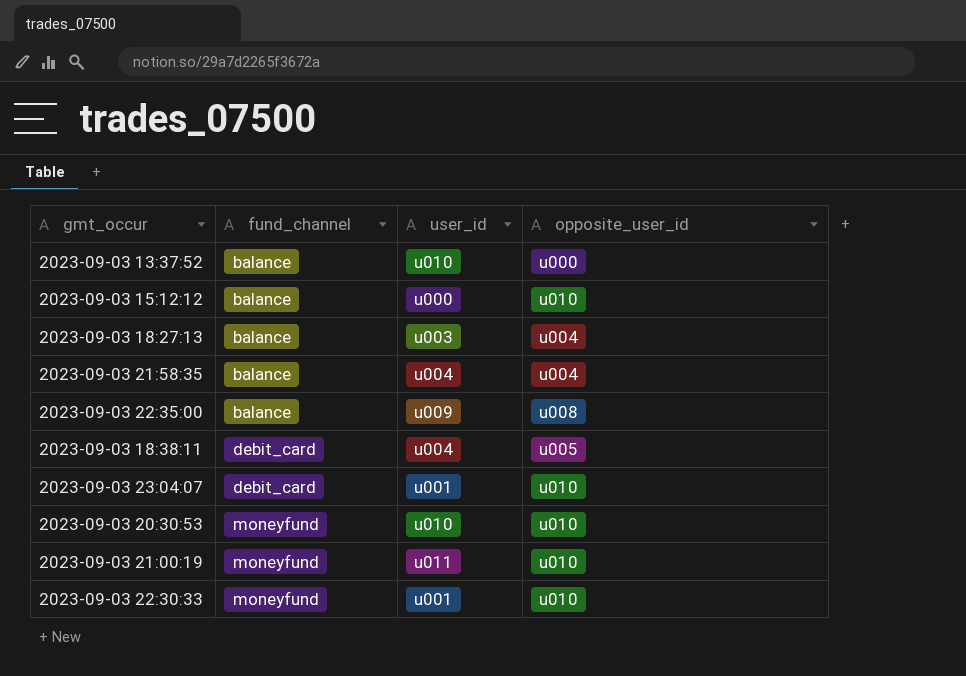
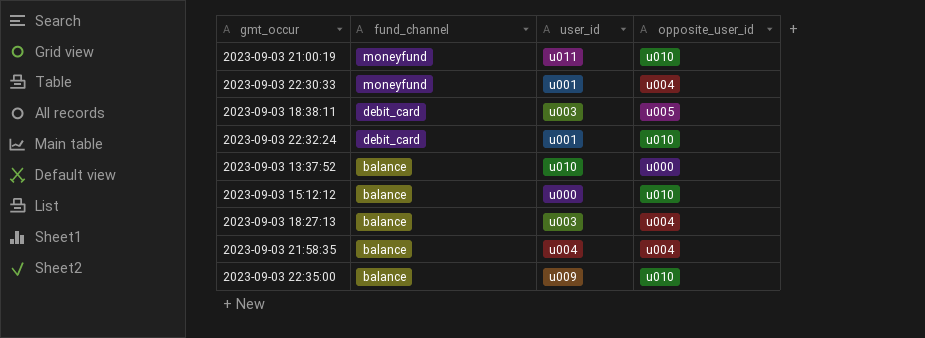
row order: fund_channel ascending -> fund_channel descending
row 2023-09-03 23:04:07: debit_card | u001 | u010 -> none
row 2023-09-03 20:30:53: moneyfund | u010 | u010 -> none
2023-09-03 22:30:33 | opposite_user_id: u010 -> u004
2023-09-03 18:38:11 | user_id: u004 -> u003
row 2023-09-03 22:32:24: none -> debit_card | u001 | u010
2023-09-03 22:35:00 | opposite_user_id: u008 -> u010

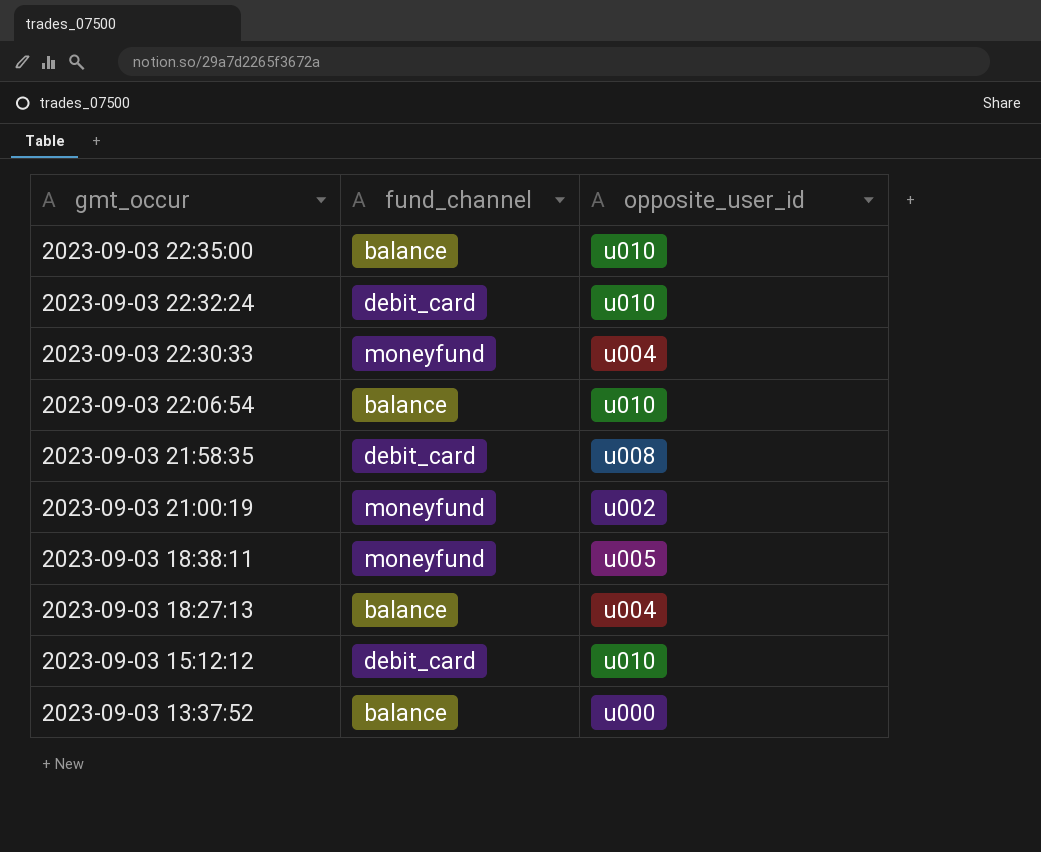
row order: fund_channel descending -> gmt_occur descending
column user_id | position: 3 -> none
row 2023-09-03 22:06:54: none -> balance | u010
2023-09-03 21:58:35 | fund_channel: balance -> debit_card
2023-09-03 21:58:35 | opposite_user_id: u004 -> u008
2023-09-03 21:00:19 | opposite_user_id: u010 -> u002
2023-09-03 18:38:11 | fund_channel: debit_card -> moneyfund
2023-09-03 15:12:12 | fund_channel: balance -> debit_card

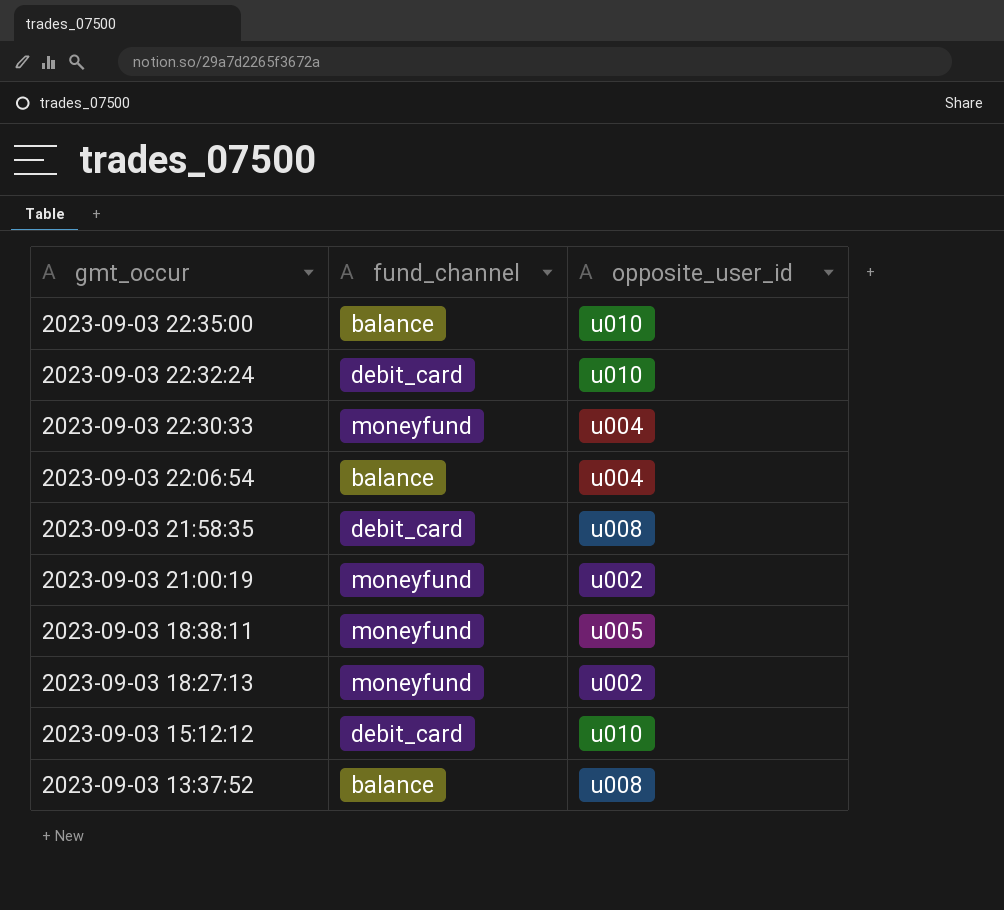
2023-09-03 22:06:54 | opposite_user_id: u010 -> u004
2023-09-03 18:27:13 | fund_channel: balance -> moneyfund
2023-09-03 18:27:13 | opposite_user_id: u004 -> u002
2023-09-03 13:37:52 | opposite_user_id: u000 -> u008

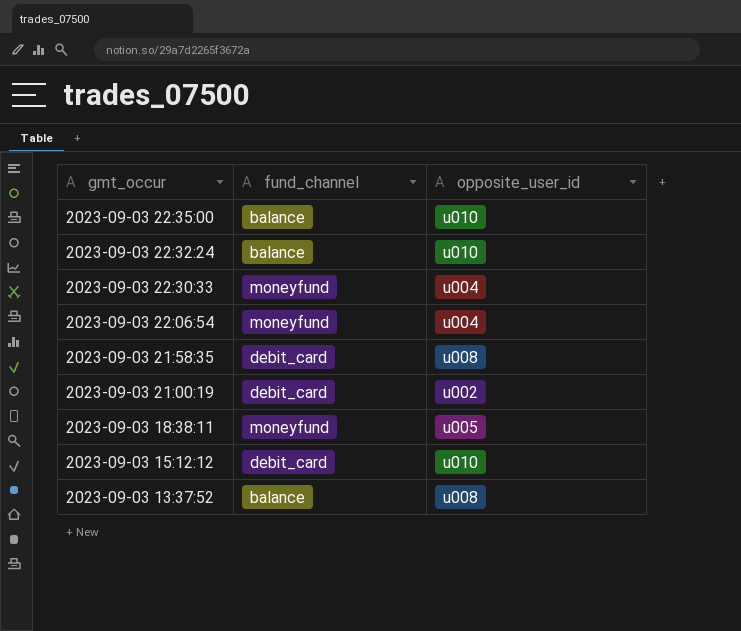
row 2023-09-03 18:27:13: moneyfund | u002 -> none
2023-09-03 22:32:24 | fund_channel: debit_card -> balance
2023-09-03 22:06:54 | fund_channel: balance -> moneyfund
2023-09-03 21:00:19 | fund_channel: moneyfund -> debit_card

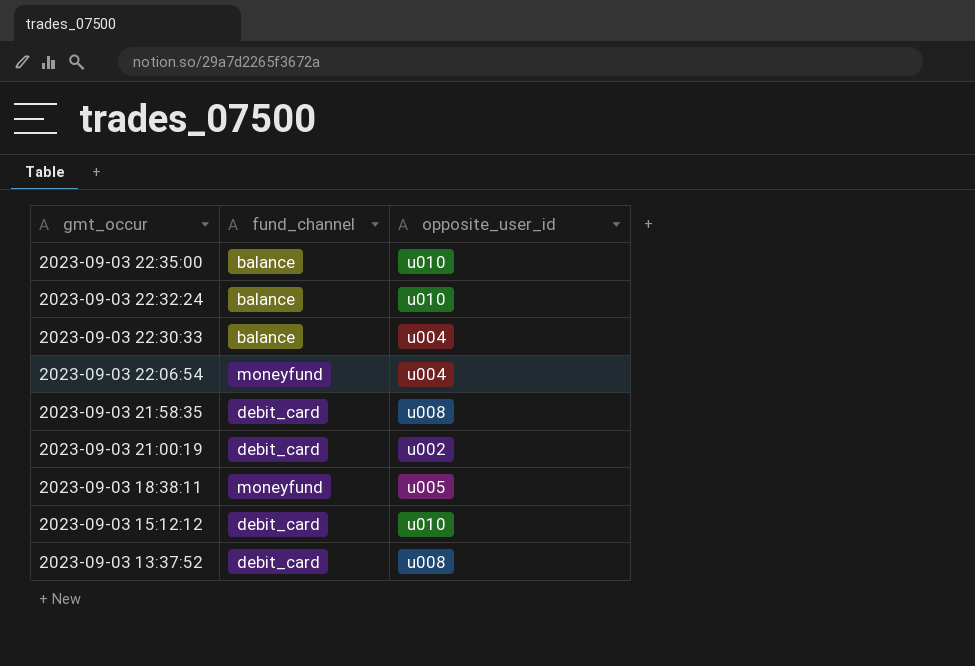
2023-09-03 22:30:33 | fund_channel: moneyfund -> balance
2023-09-03 13:37:52 | fund_channel: balance -> debit_card

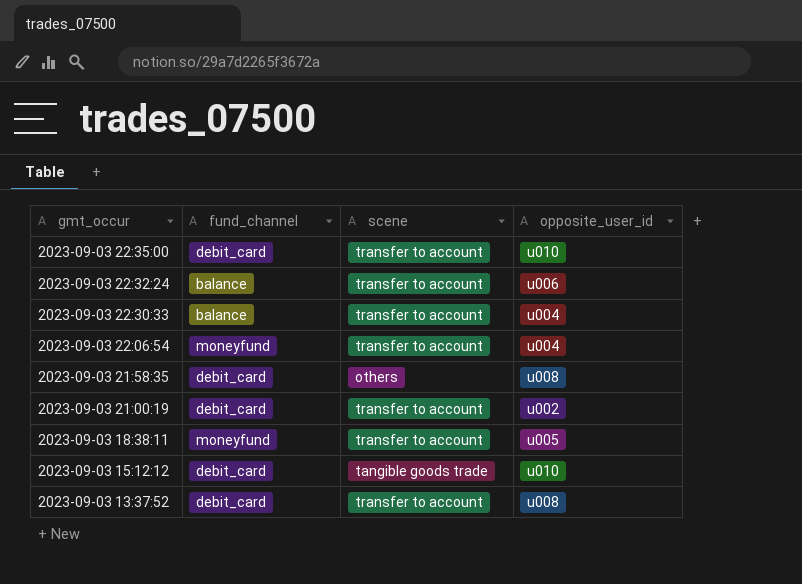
column scene | position: none -> 3
2023-09-03 22:35:00 | fund_channel: balance -> debit_card
2023-09-03 22:32:24 | opposite_user_id: u010 -> u006

